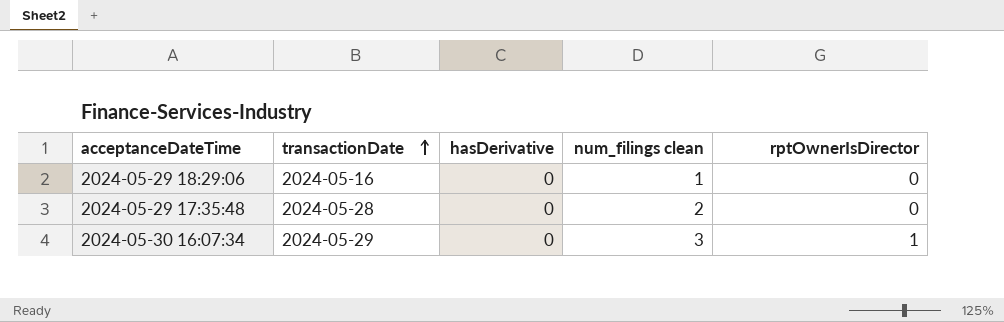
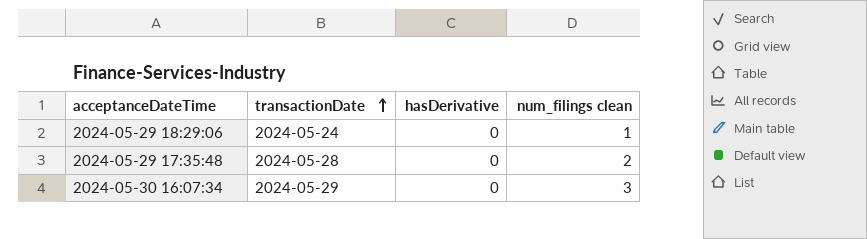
column rptOwnerIsDirector | position: 5 -> none
2024-05-29 18:29:06 | transactionDate: 2024-05-16 -> 2024-05-24

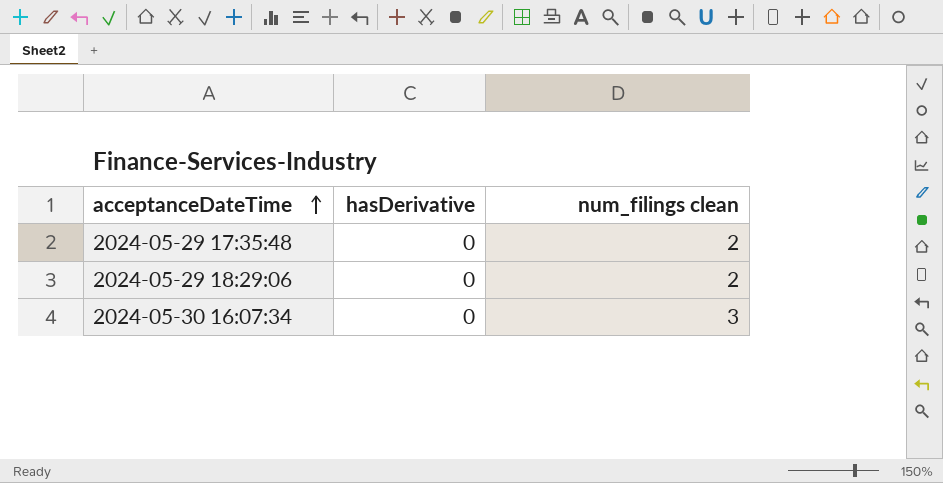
row order: transactionDate ascending -> acceptanceDateTime ascending
column transactionDate | position: 2 -> none
2024-05-29 18:29:06 | num_filings clean: 1 -> 2

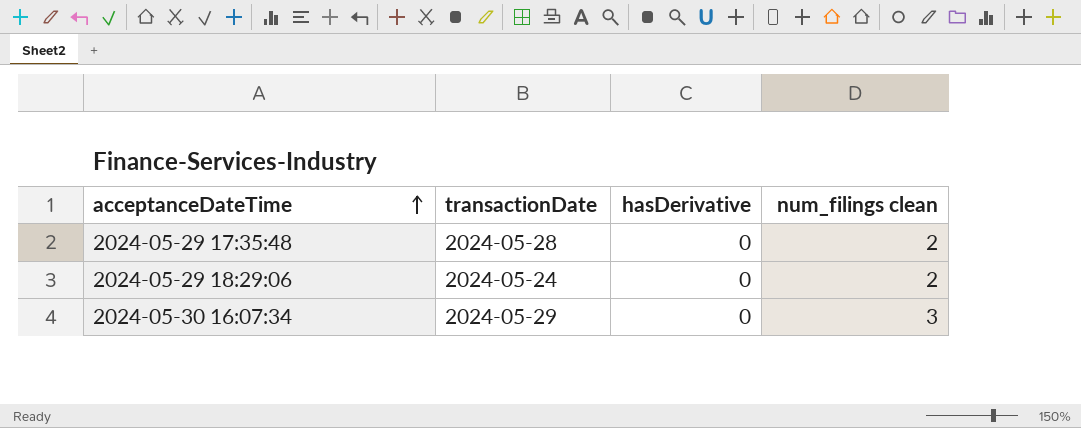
column transactionDate | position: none -> 2

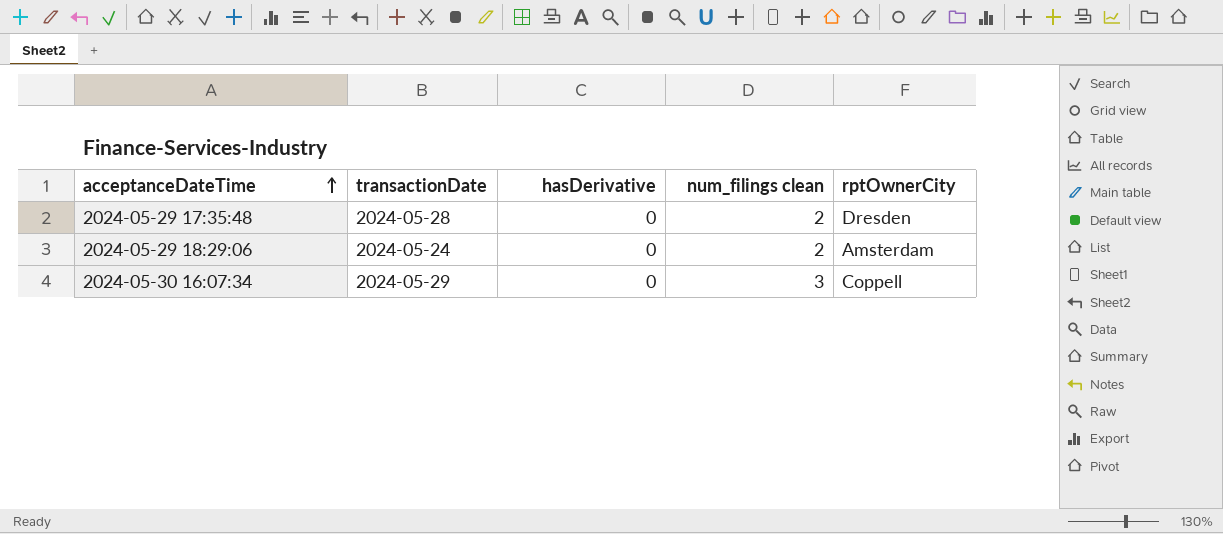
column rptOwnerCity | position: none -> 5

